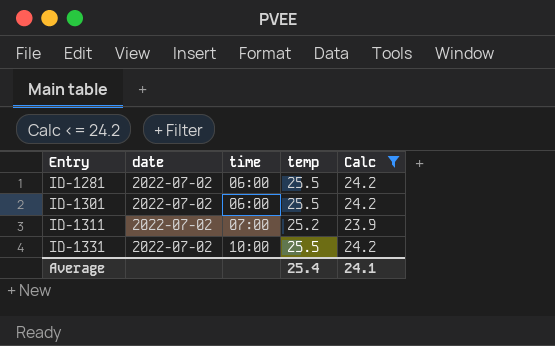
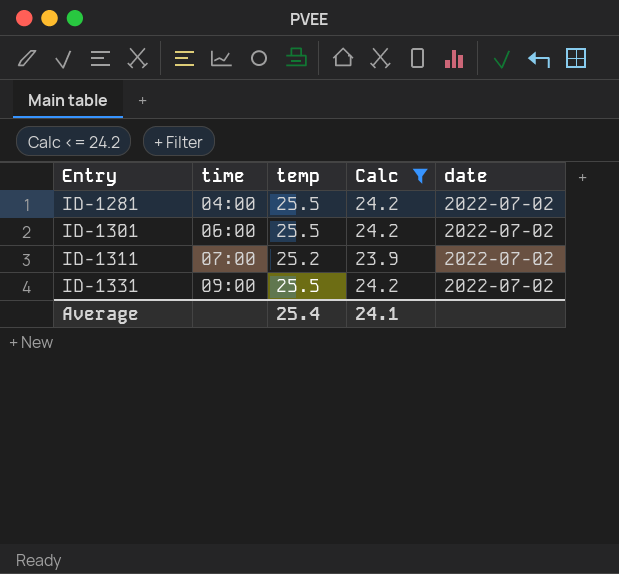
column date | position: 2 -> 5
ID-1281 | time: 06:00 -> 04:00
ID-1331 | time: 10:00 -> 09:00

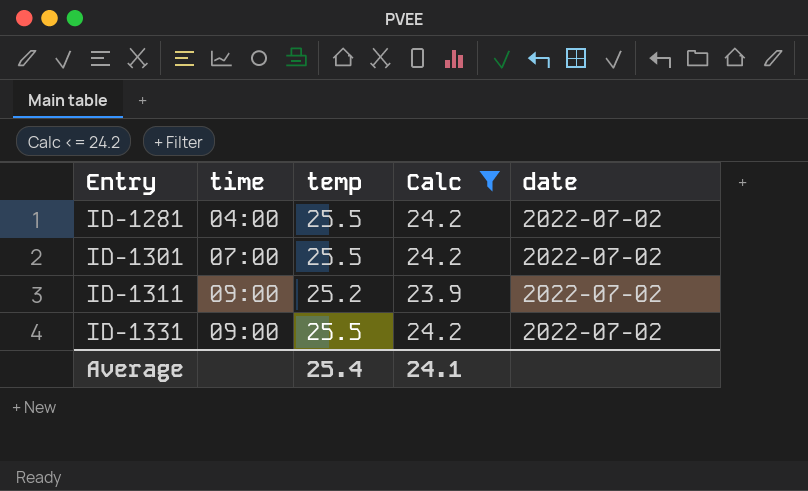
ID-1301 | time: 06:00 -> 07:00
ID-1311 | time: 07:00 -> 09:00

